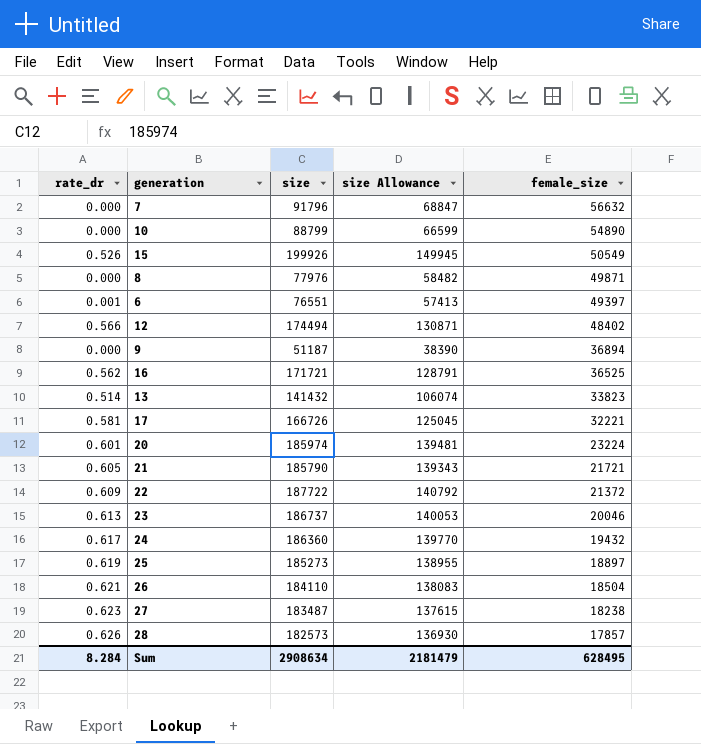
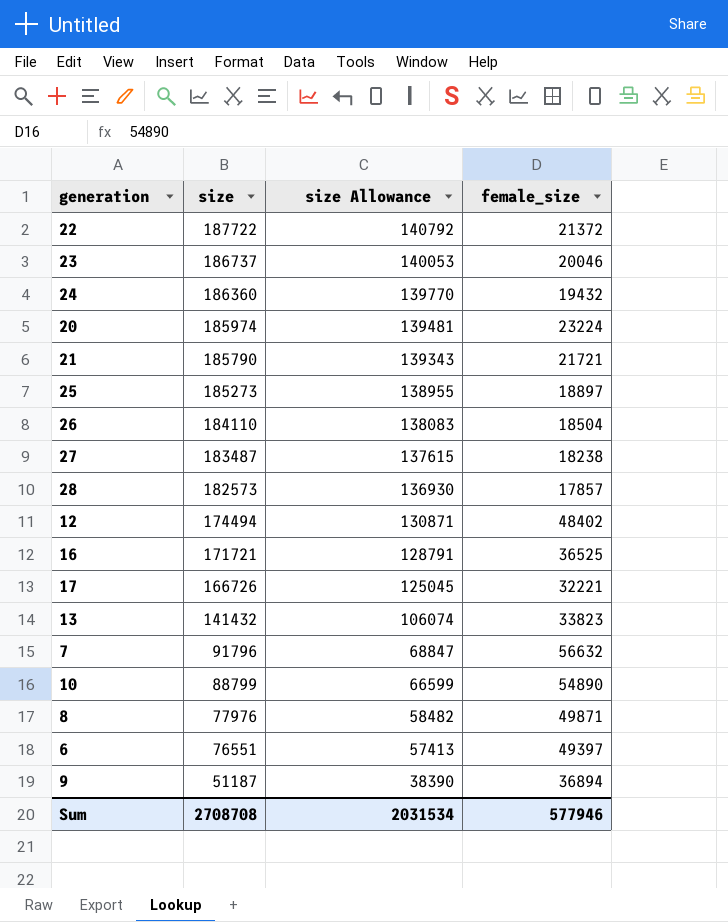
row order: female_size descending -> size descending
column rate_dr | position: 1 -> none
row 15: 0.526 | 199926 | 149945 | 50549 -> none
Sum | size: 2908634 -> 2708708
Sum | size Allowance: 2181479 -> 2031534
Sum | female_size: 628495 -> 577946

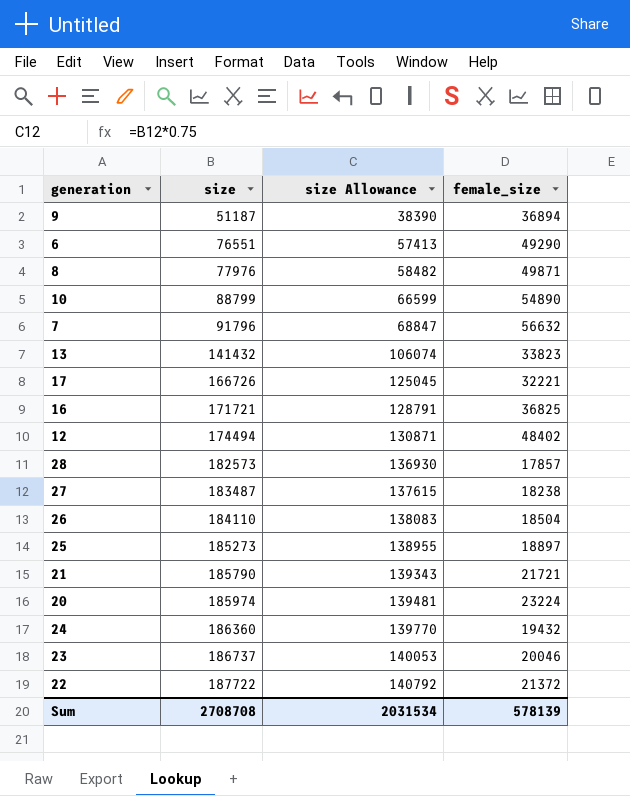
row order: size descending -> size ascending
6 | female_size: 49397 -> 49290
16 | female_size: 36525 -> 36825
Sum | female_size: 577946 -> 578139

